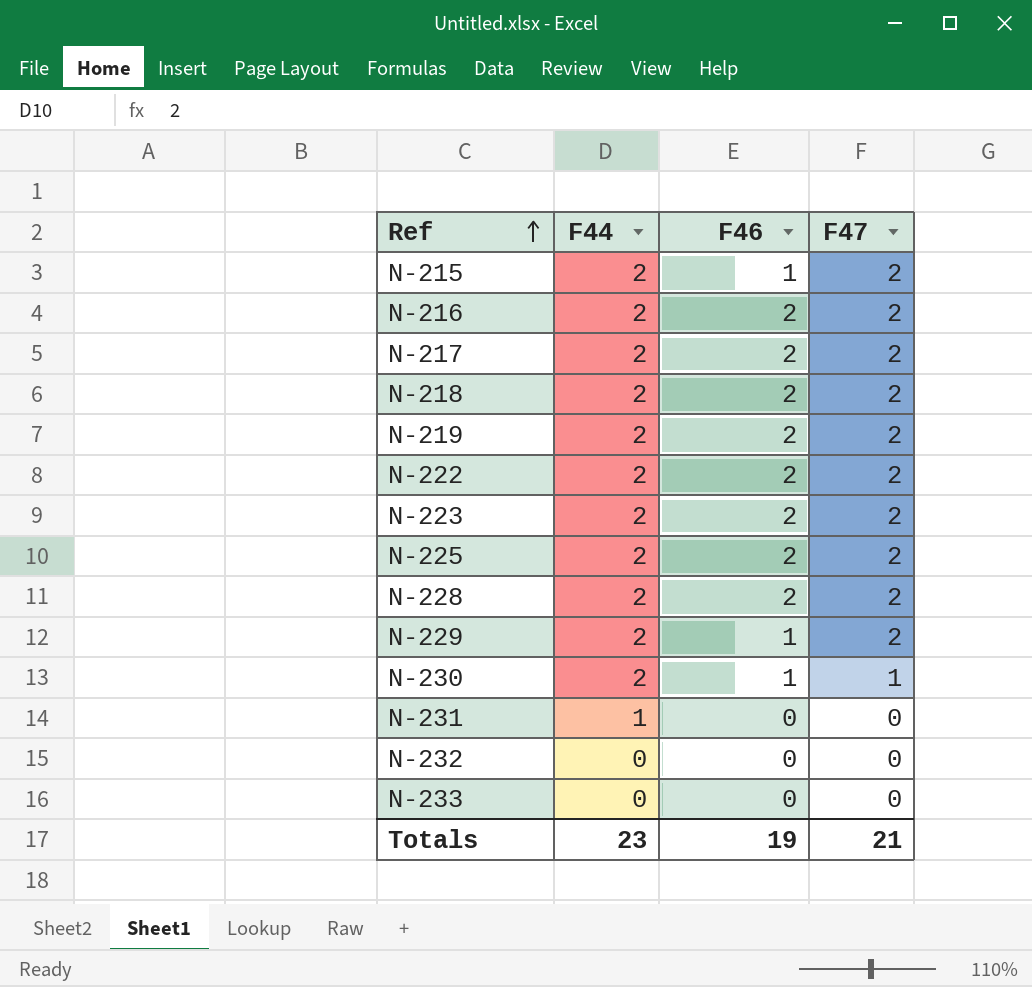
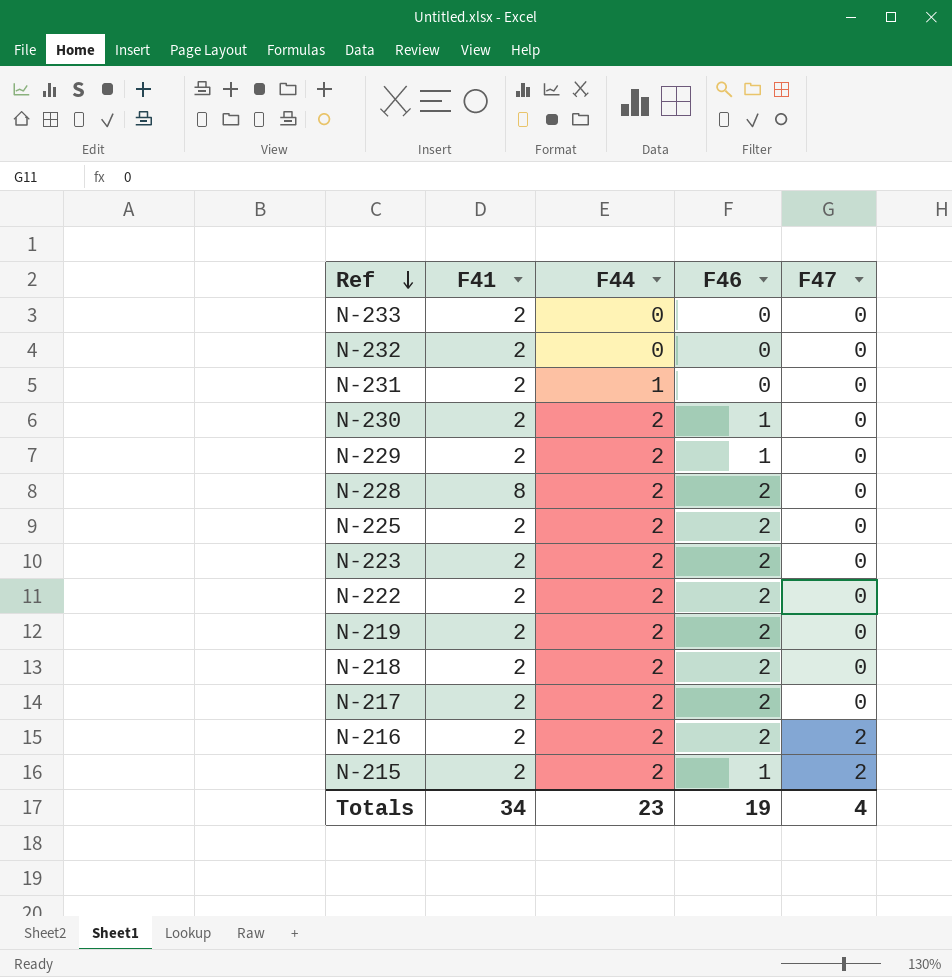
row order: Ref ascending -> Ref descending
column F41 | position: none -> 2
N-230 | F47: 1 -> 0
N-229 | F47: 2 -> 0
N-228 | F47: 2 -> 0
N-225 | F47: 2 -> 0
N-223 | F47: 2 -> 0
N-222 | F47: 2 -> 0
N-219 | F47: 2 -> 0
N-218 | F47: 2 -> 0
N-217 | F47: 2 -> 0
Totals | F47: 21 -> 4

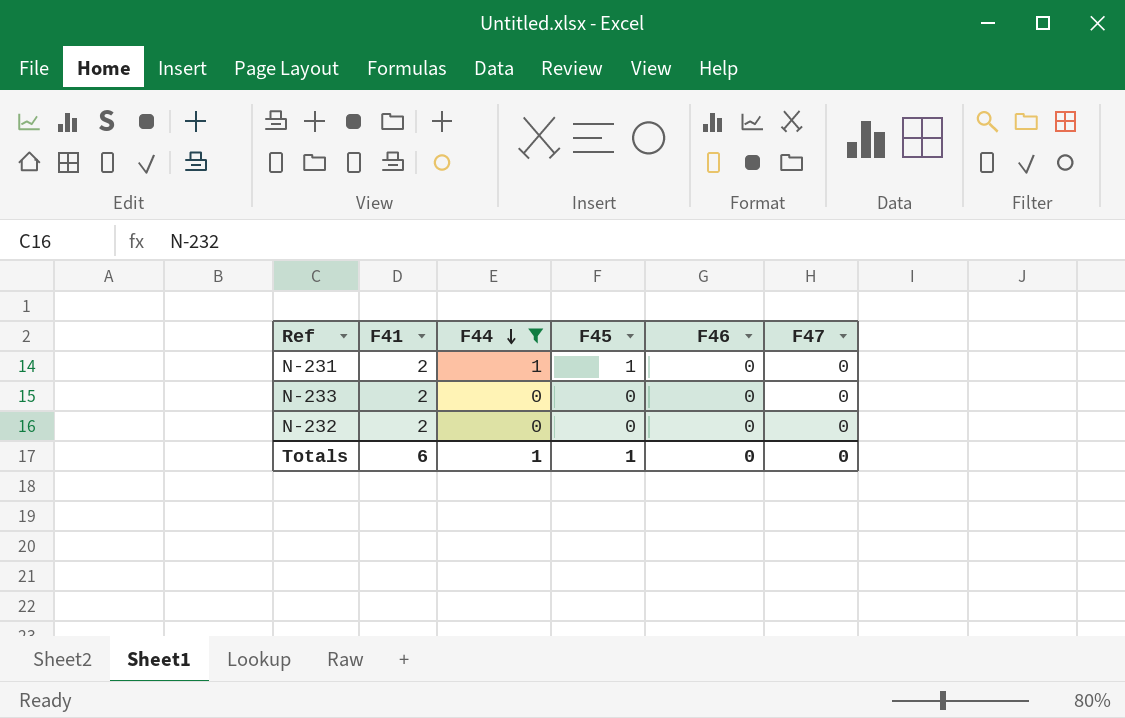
filter: none -> F44 != 2
row order: Ref descending -> F44 descending
column F45 | position: none -> 4
Totals | F41: 34 -> 6
Totals | F44: 23 -> 1
Totals | F46: 19 -> 0
Totals | F47: 4 -> 0

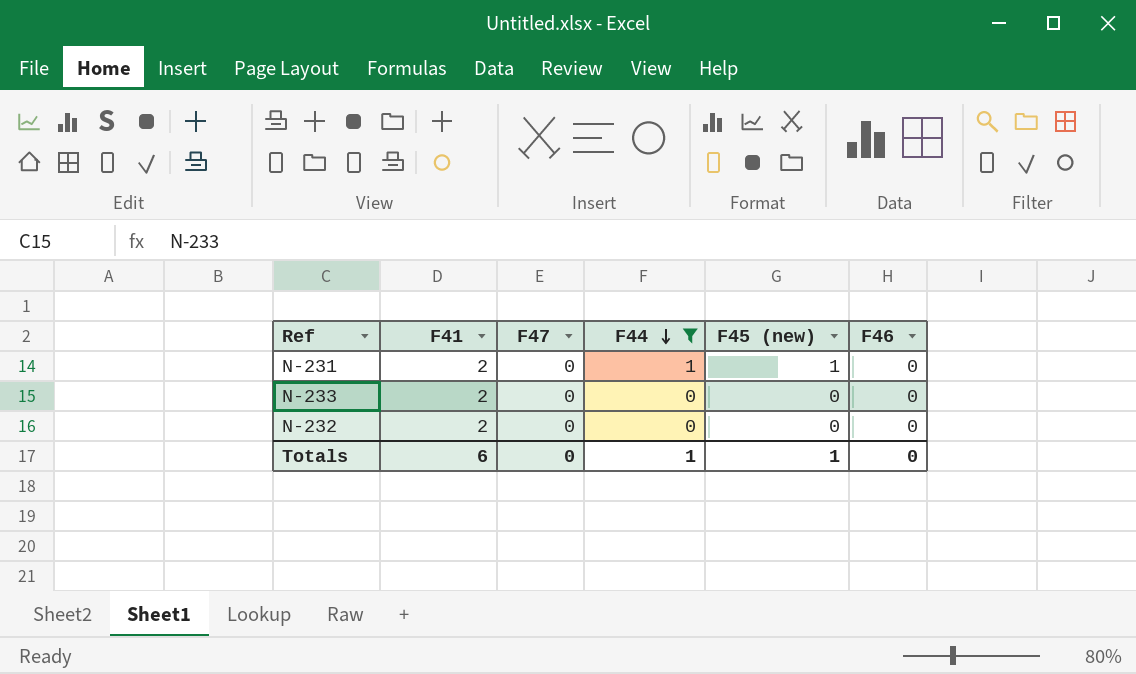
column F47 | position: 6 -> 3
column name: F45 -> F45 (new)

